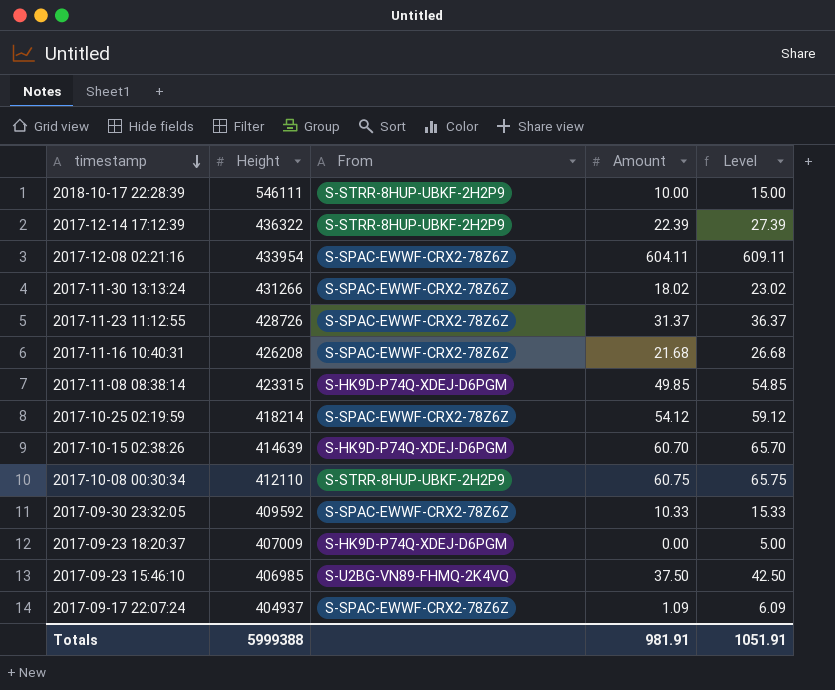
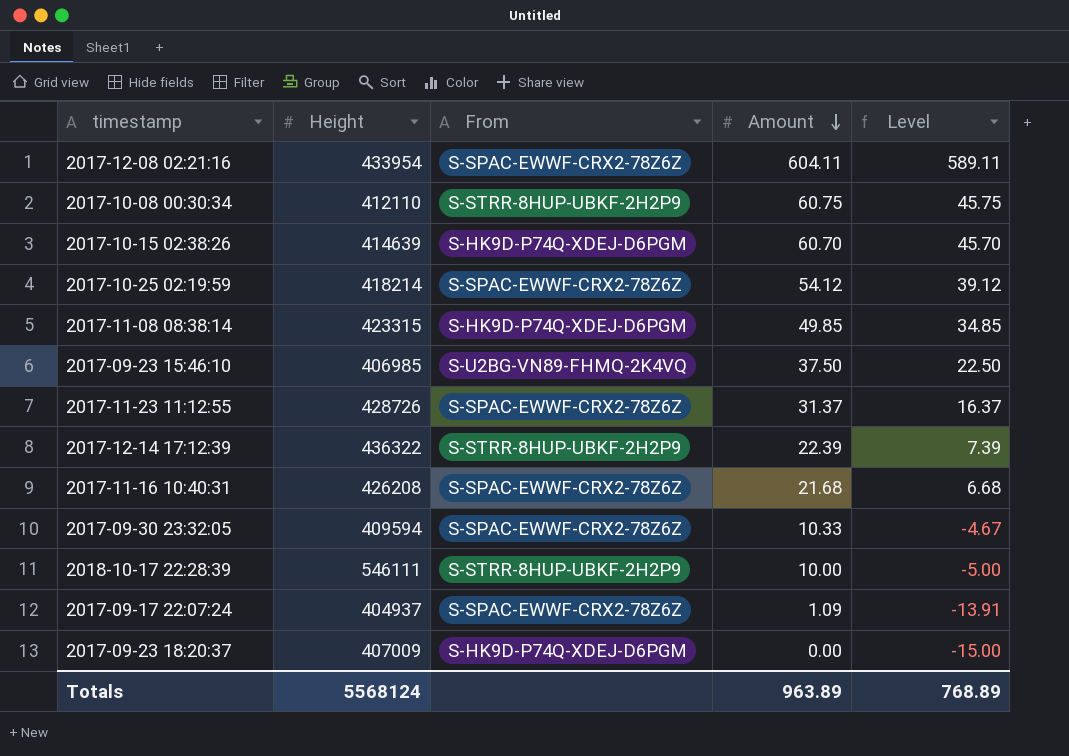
row order: timestamp descending -> Amount descending
column Level | formula: [Amount] + 5 -> [Amount] - 15
row 2017-11-30 13:13:24: 431266 | S-SPAC-EWWF-CRX2-78Z6Z | 18.02 | 23.02 -> none
2017-09-30 23:32:05 | Height: 409592 -> 409594
Totals | Height: 5999388 -> 5568124
Totals | Amount: 981.91 -> 963.89
Totals | Level: 1051.91 -> 768.89

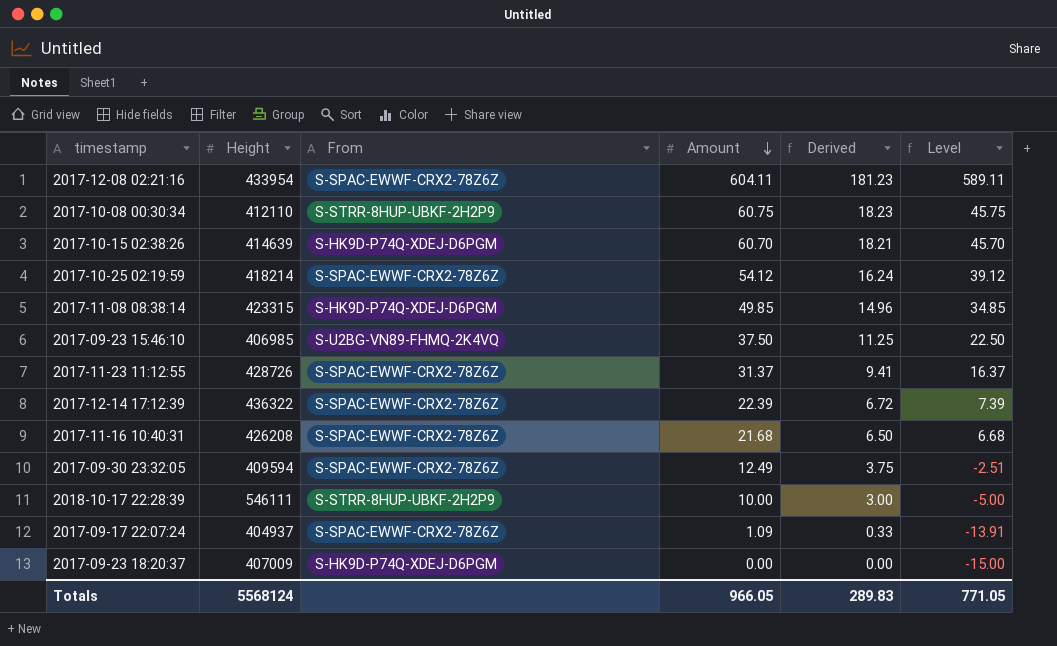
column Derived | formula: none -> [Amount] * 0.3
2017-12-14 17:12:39 | From: S-STRR-8HUP-UBKF-2H2P9 -> S-SPAC-EWWF-CRX2-78Z6Z
2017-09-30 23:32:05 | Amount: 10.33 -> 12.49
2017-09-30 23:32:05 | Level: -4.67 -> -2.51
Totals | Amount: 963.89 -> 966.05
Totals | Level: 768.89 -> 771.05

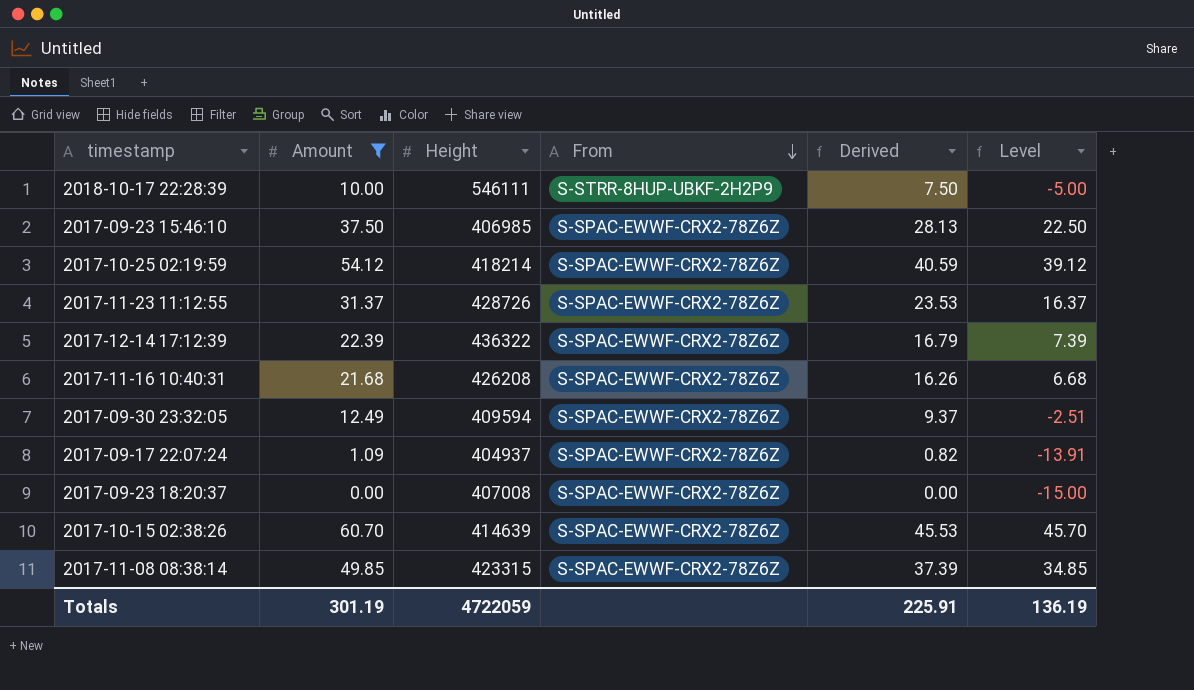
filter: none -> Amount <= 60.70
row order: Amount descending -> From descending
column Amount | position: 4 -> 2
column Derived | formula: [Amount] * 0.3 -> [Amount] * 0.75
2017-09-23 15:46:10 | From: S-U2BG-VN89-FHMQ-2K4VQ -> S-SPAC-EWWF-CRX2-78Z6Z
2017-09-23 18:20:37 | Height: 407009 -> 407008
2017-09-23 18:20:37 | From: S-HK9D-P74Q-XDEJ-D6PGM -> S-SPAC-EWWF-CRX2-78Z6Z
2017-10-15 02:38:26 | From: S-HK9D-P74Q-XDEJ-D6PGM -> S-SPAC-EWWF-CRX2-78Z6Z
2017-11-08 08:38:14 | From: S-HK9D-P74Q-XDEJ-D6PGM -> S-SPAC-EWWF-CRX2-78Z6Z
Totals | Amount: 966.05 -> 301.19
Totals | Height: 5568124 -> 4722059
Totals | Derived: 289.83 -> 225.91
Totals | Level: 771.05 -> 136.19

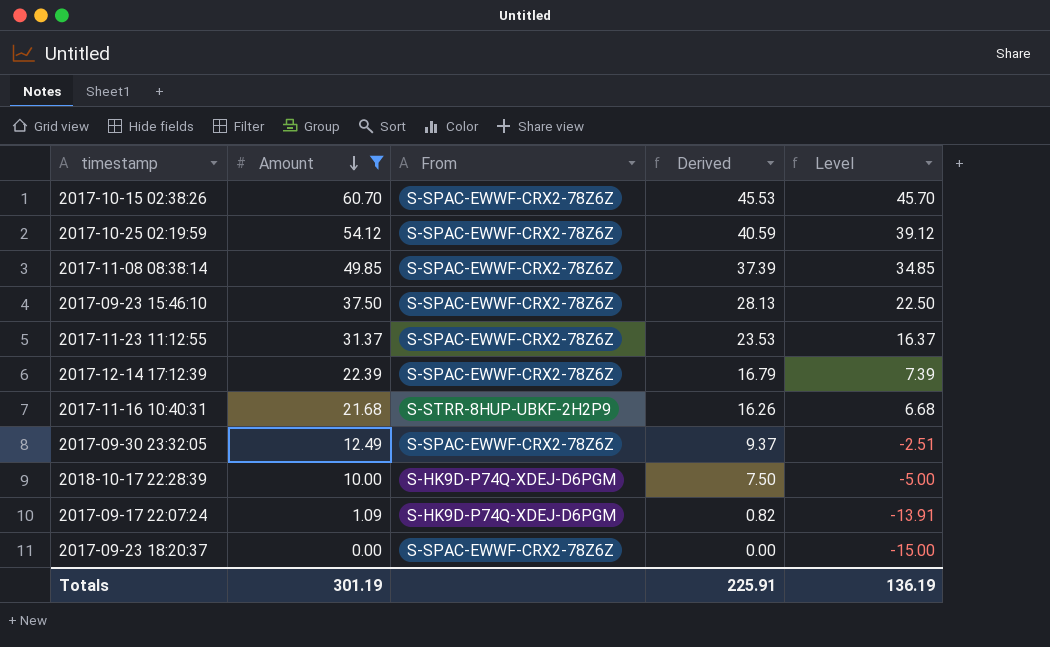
row order: From descending -> Amount descending
column Height | position: 3 -> none
2017-11-16 10:40:31 | From: S-SPAC-EWWF-CRX2-78Z6Z -> S-STRR-8HUP-UBKF-2H2P9
2018-10-17 22:28:39 | From: S-STRR-8HUP-UBKF-2H2P9 -> S-HK9D-P74Q-XDEJ-D6PGM
2017-09-17 22:07:24 | From: S-SPAC-EWWF-CRX2-78Z6Z -> S-HK9D-P74Q-XDEJ-D6PGM

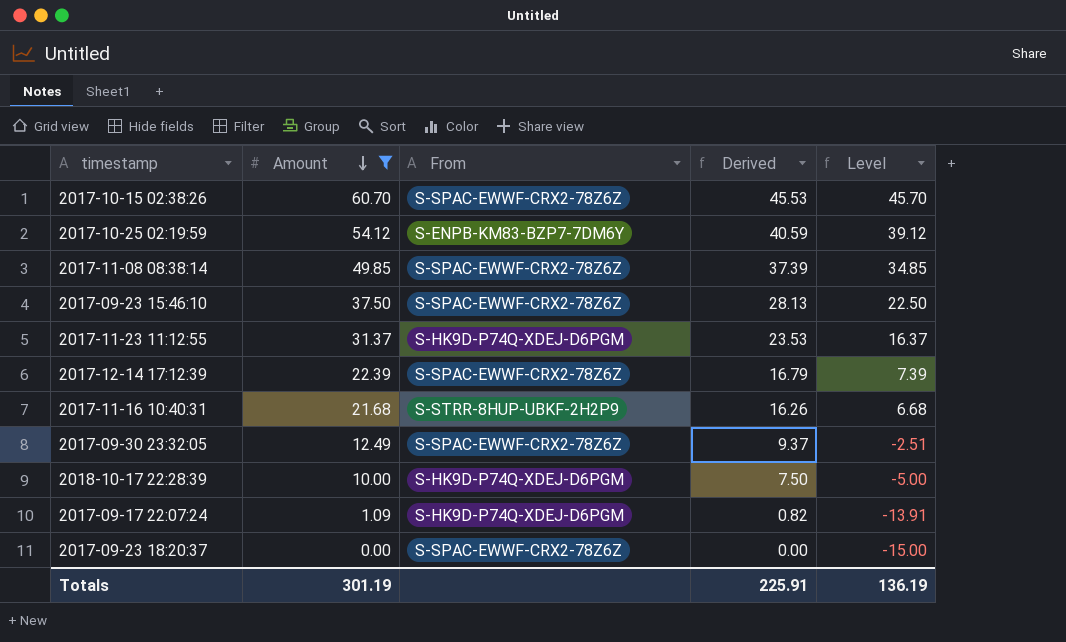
2017-10-25 02:19:59 | From: S-SPAC-EWWF-CRX2-78Z6Z -> S-ENPB-KM83-BZP7-7DM6Y
2017-11-23 11:12:55 | From: S-SPAC-EWWF-CRX2-78Z6Z -> S-HK9D-P74Q-XDEJ-D6PGM

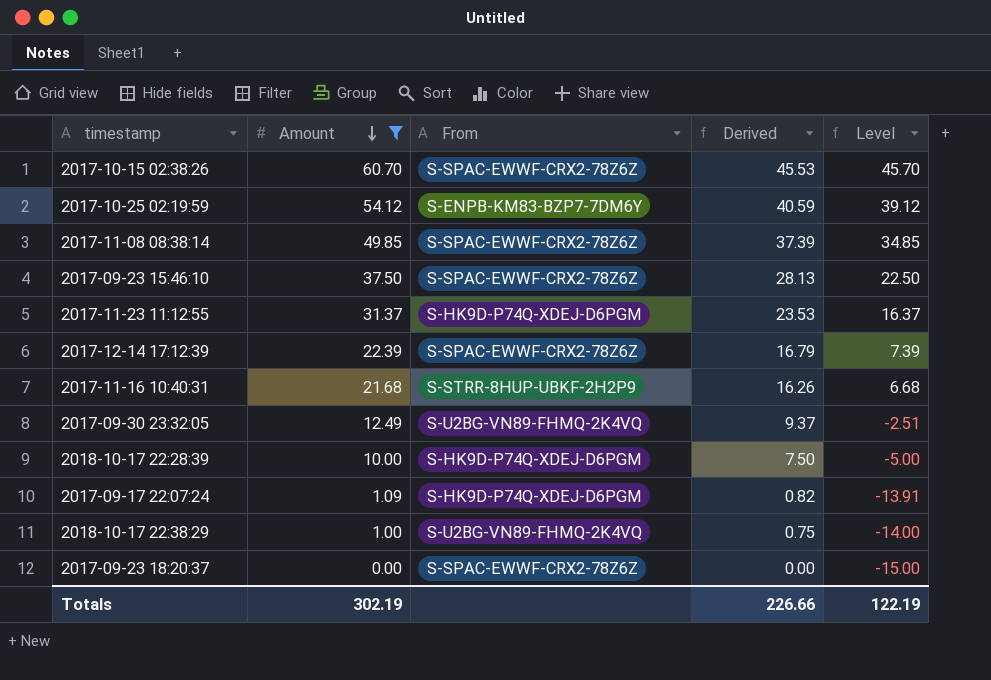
2017-09-30 23:32:05 | From: S-SPAC-EWWF-CRX2-78Z6Z -> S-U2BG-VN89-FHMQ-2K4VQ
row 2018-10-17 22:38:29: none -> 1.00 | S-U2BG-VN89-FHMQ-2K4VQ | 0.75 | -14.00
Totals | Amount: 301.19 -> 302.19
Totals | Derived: 225.91 -> 226.66
Totals | Level: 136.19 -> 122.19

